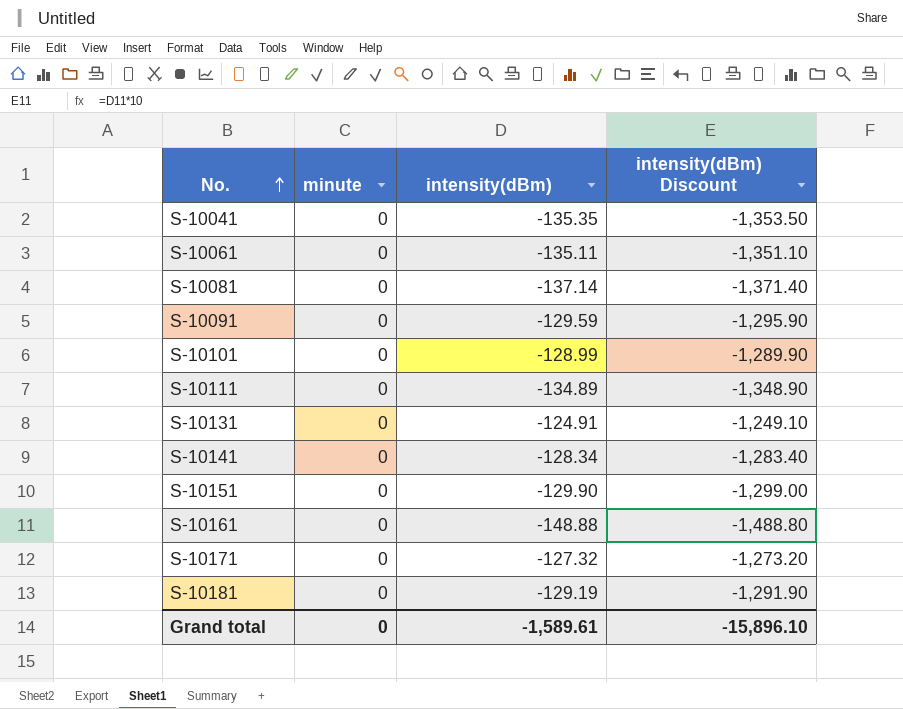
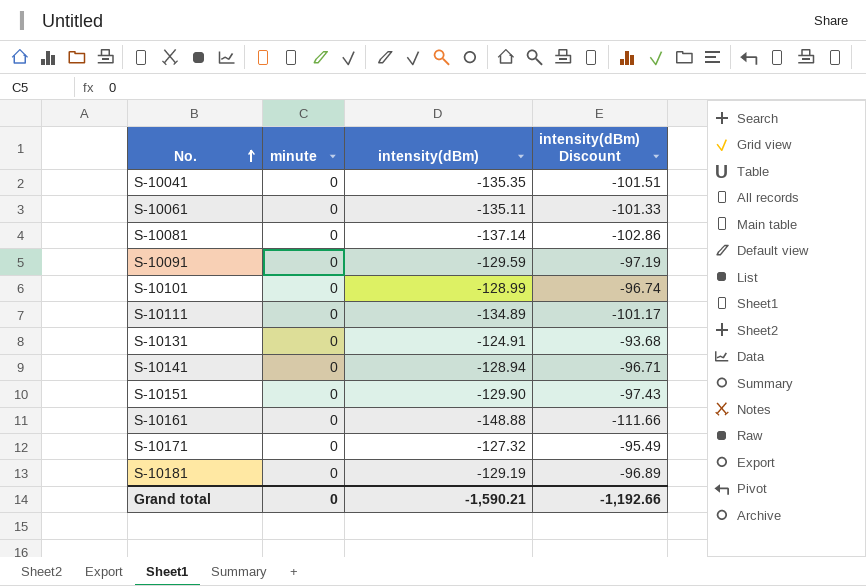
column intensity(dBm) Discount | formula: [intensity(dBm)] * 10 -> [intensity(dBm)] * 0.75
S-10141 | intensity(dBm): -128.34 -> -128.94
Grand total | intensity(dBm): -1,589.61 -> -1,590.21
Grand total | intensity(dBm) Discount: -15,896.10 -> -1,192.66

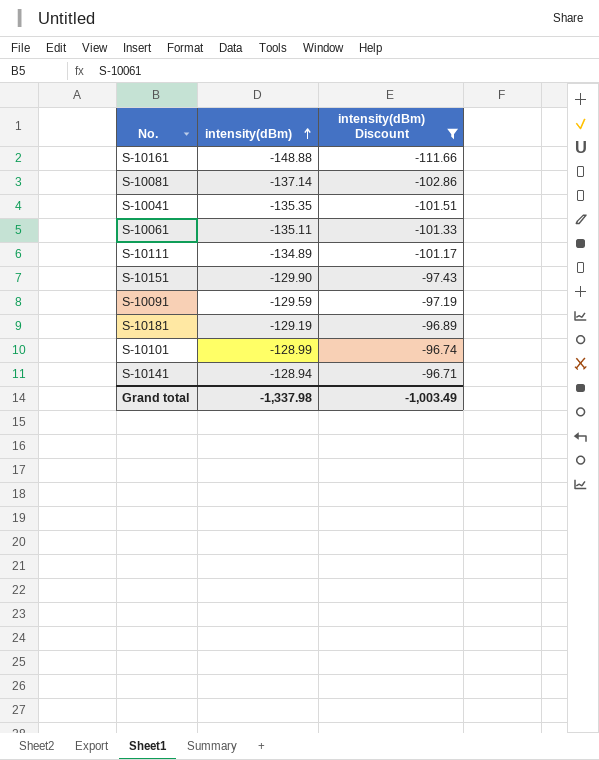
filter: none -> intensity(dBm) Discount <= -96.71
row order: No. ascending -> intensity(dBm) ascending
column minute | position: 2 -> none
Grand total | intensity(dBm): -1,590.21 -> -1,337.98
Grand total | intensity(dBm) Discount: -1,192.66 -> -1,003.49

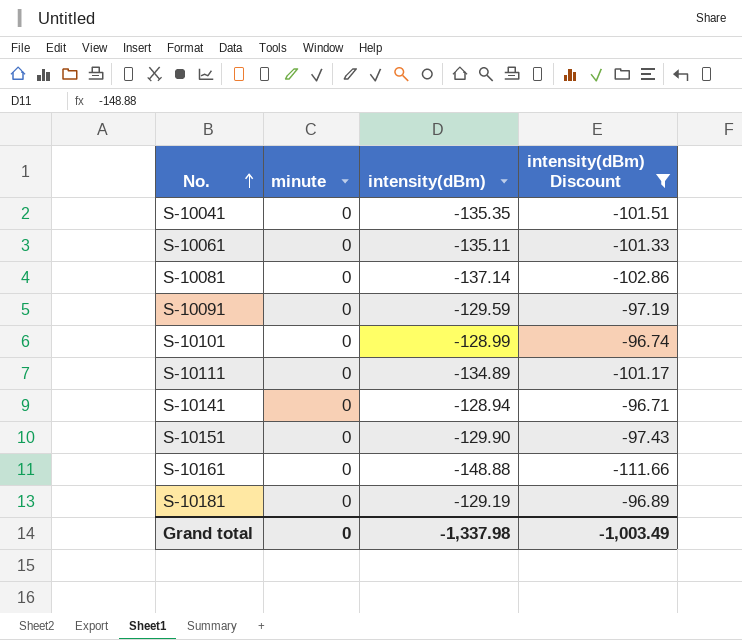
row order: intensity(dBm) ascending -> No. ascending
column minute | position: none -> 2

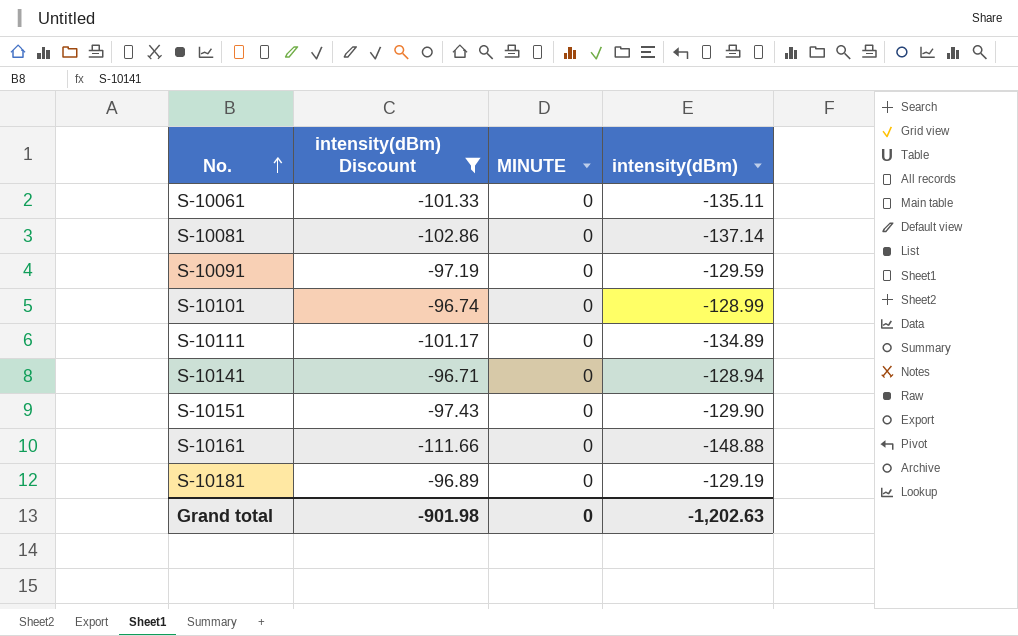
column intensity(dBm) Discount | position: 4 -> 2
column name: minute -> MINUTE
row S-10041: 0 | -135.35 | -101.51 -> none
Grand total | intensity(dBm) Discount: -1,003.49 -> -901.98
Grand total | intensity(dBm): -1,337.98 -> -1,202.63

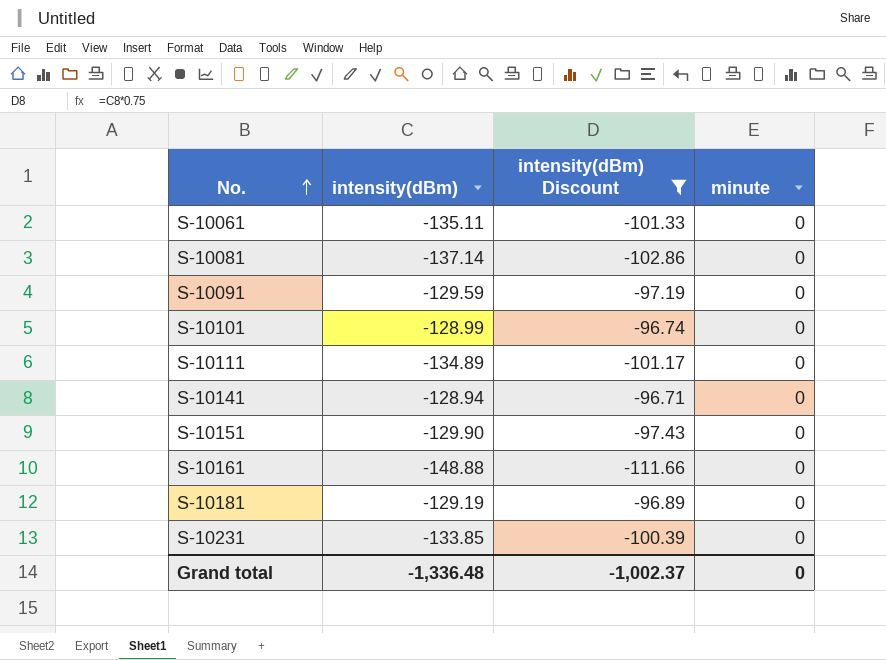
column intensity(dBm) | position: 4 -> 2
column name: MINUTE -> minute
row S-10231: none -> -133.85 | -100.39 | 0
Grand total | intensity(dBm): -1,202.63 -> -1,336.48
Grand total | intensity(dBm) Discount: -901.98 -> -1,002.37

